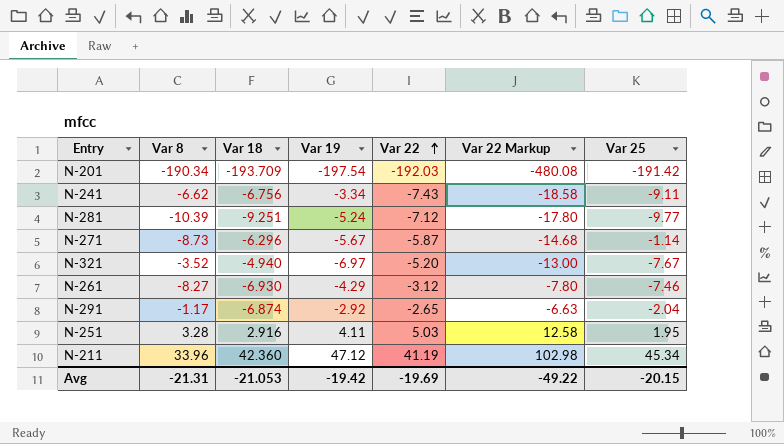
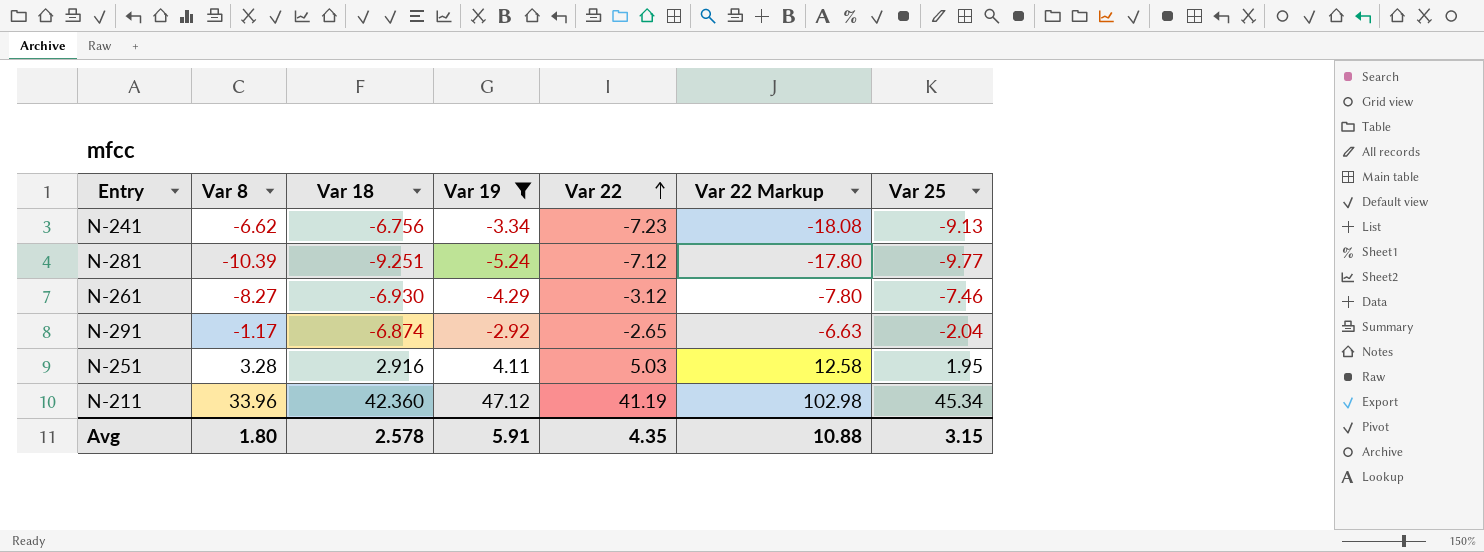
filter: none -> Var 19 >= -5.24
N-241 | Var 22: -7.43 -> -7.23
N-241 | Var 22 Markup: -18.58 -> -18.08
N-241 | Var 25: -9.11 -> -9.13
Avg | Var 8: -21.31 -> 1.80
Avg | Var 18: -21.053 -> 2.578
Avg | Var 19: -19.42 -> 5.91
Avg | Var 22: -19.69 -> 4.35
Avg | Var 22 Markup: -49.22 -> 10.88
Avg | Var 25: -20.15 -> 3.15

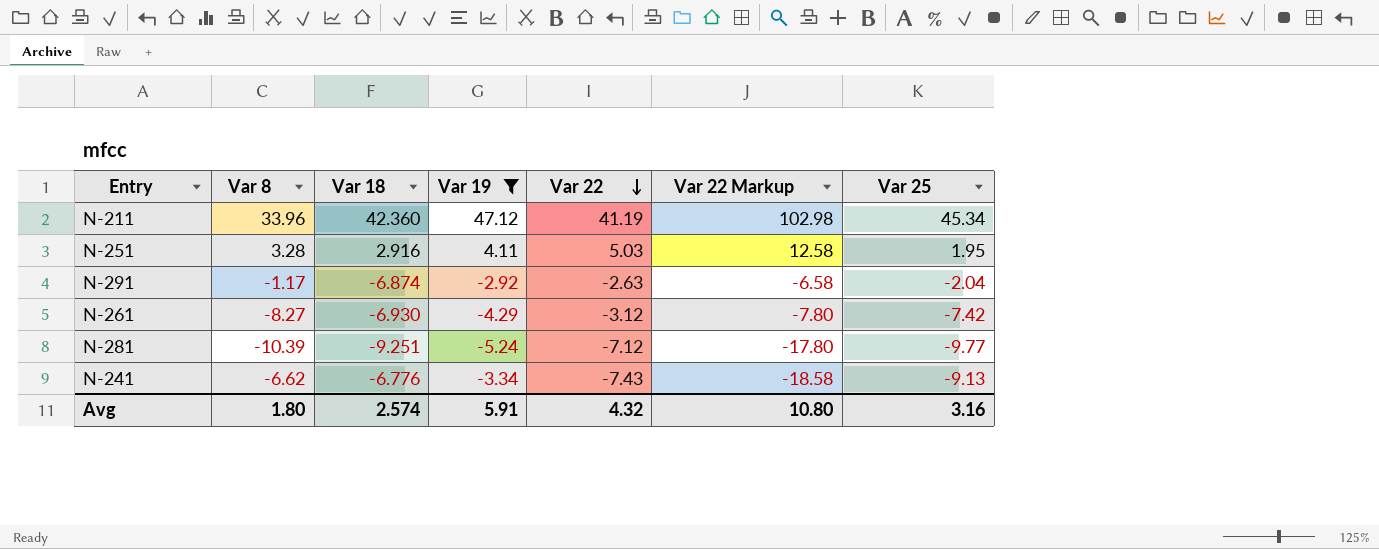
row order: Var 22 ascending -> Var 22 descending
N-291 | Var 22: -2.65 -> -2.63
N-291 | Var 22 Markup: -6.63 -> -6.58
N-261 | Var 25: -7.46 -> -7.42
N-241 | Var 18: -6.756 -> -6.776
N-241 | Var 22: -7.23 -> -7.43
N-241 | Var 22 Markup: -18.08 -> -18.58
Avg | Var 18: 2.578 -> 2.574
Avg | Var 22: 4.35 -> 4.32
Avg | Var 22 Markup: 10.88 -> 10.80
Avg | Var 25: 3.15 -> 3.16

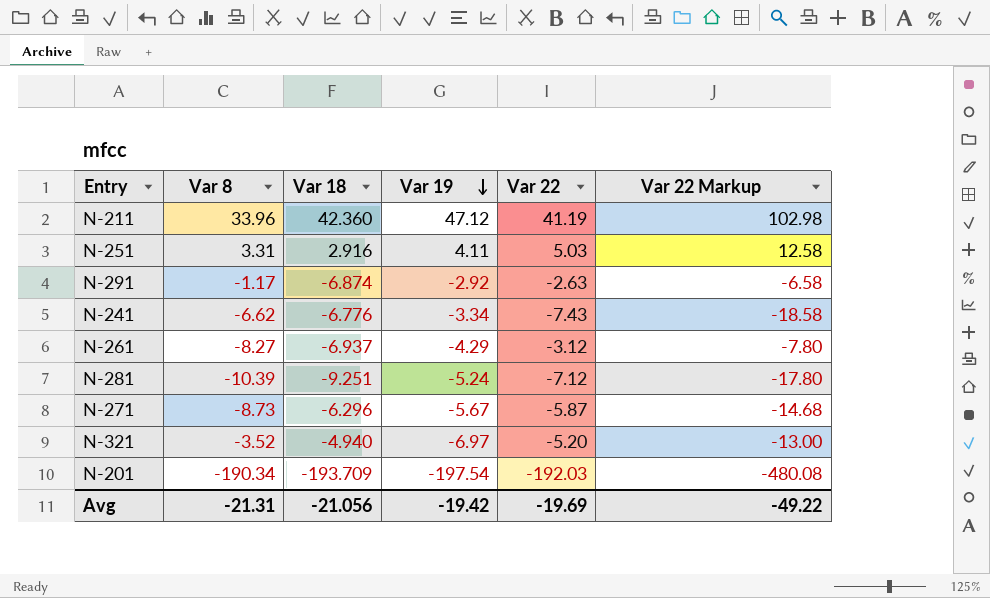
filter: Var 19 >= -5.24 -> none
row order: Var 22 descending -> Var 19 descending
column Var 25 | position: 7 -> none
N-251 | Var 8: 3.28 -> 3.31
N-261 | Var 18: -6.930 -> -6.937
Avg | Var 8: 1.80 -> -21.31
Avg | Var 18: 2.574 -> -21.056
Avg | Var 19: 5.91 -> -19.42
Avg | Var 22: 4.32 -> -19.69
Avg | Var 22 Markup: 10.80 -> -49.22

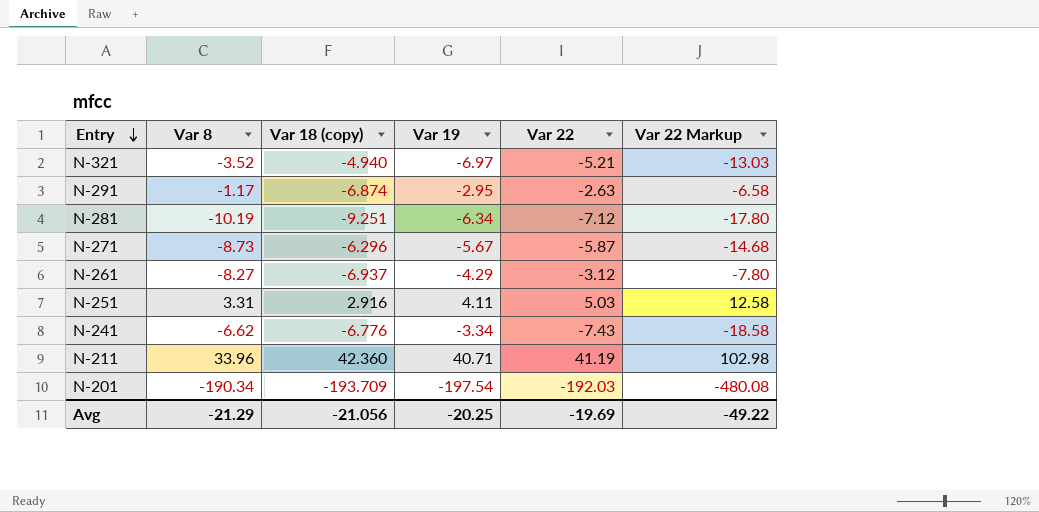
row order: Var 19 descending -> Entry descending
column name: Var 18 -> Var 18 (copy)
N-321 | Var 22: -5.20 -> -5.21
N-321 | Var 22 Markup: -13.00 -> -13.03
N-291 | Var 19: -2.92 -> -2.95
N-281 | Var 8: -10.39 -> -10.19
N-281 | Var 19: -5.24 -> -6.34
N-211 | Var 19: 47.12 -> 40.71
Avg | Var 8: -21.31 -> -21.29
Avg | Var 19: -19.42 -> -20.25

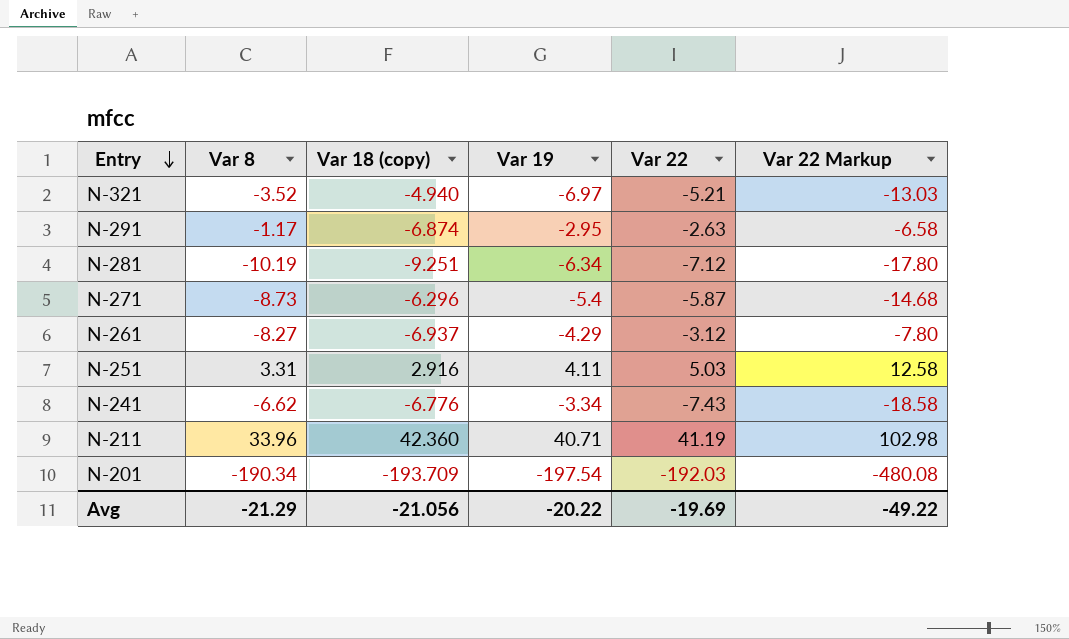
N-271 | Var 19: -5.67 -> -5.4
Avg | Var 19: -20.25 -> -20.22

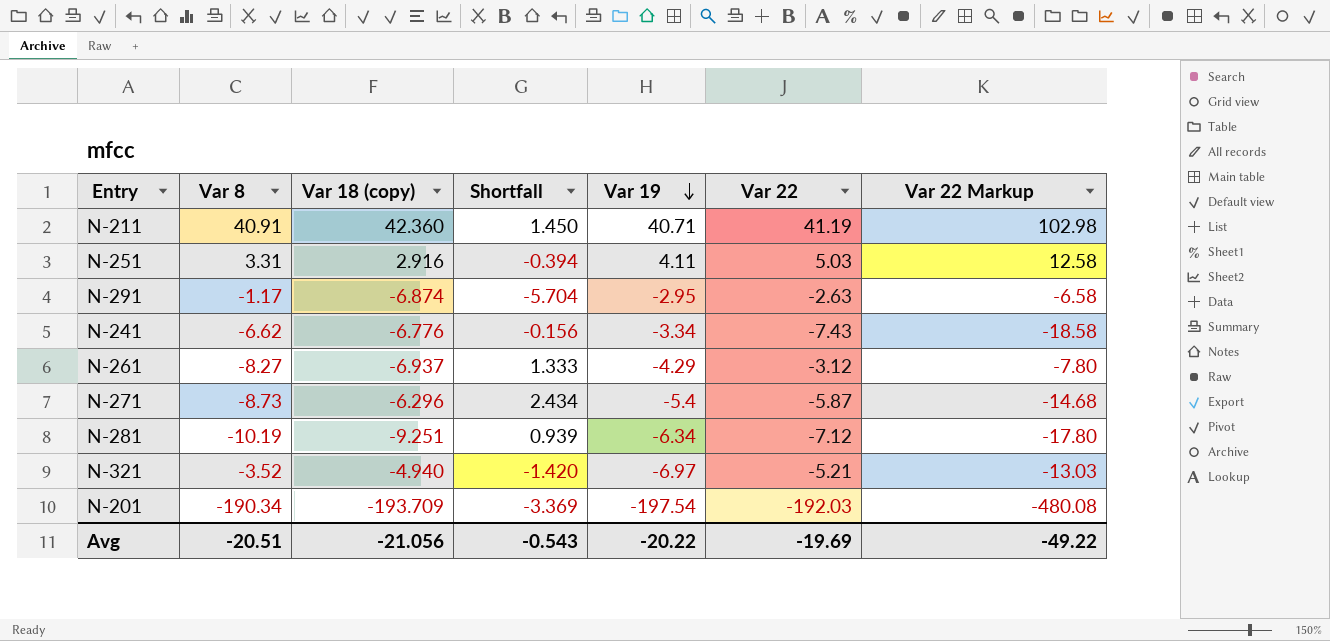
row order: Entry descending -> Var 19 descending
column Shortfall | formula: none -> [Var 18 (copy)] - [Var 8]
N-211 | Var 8: 33.96 -> 40.91
Avg | Var 8: -21.29 -> -20.51

